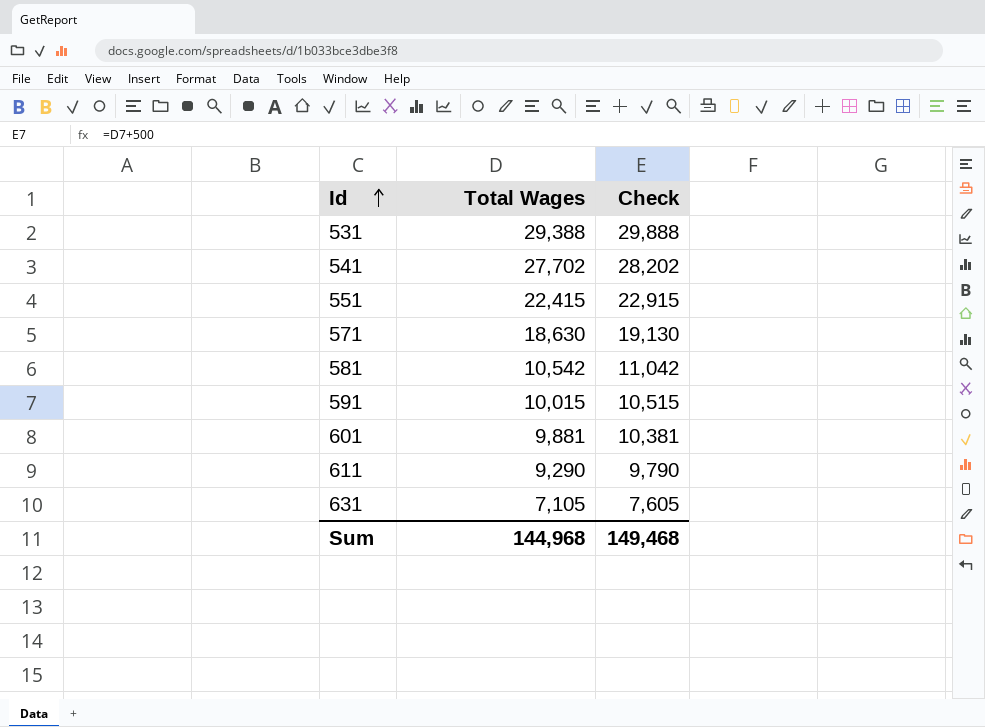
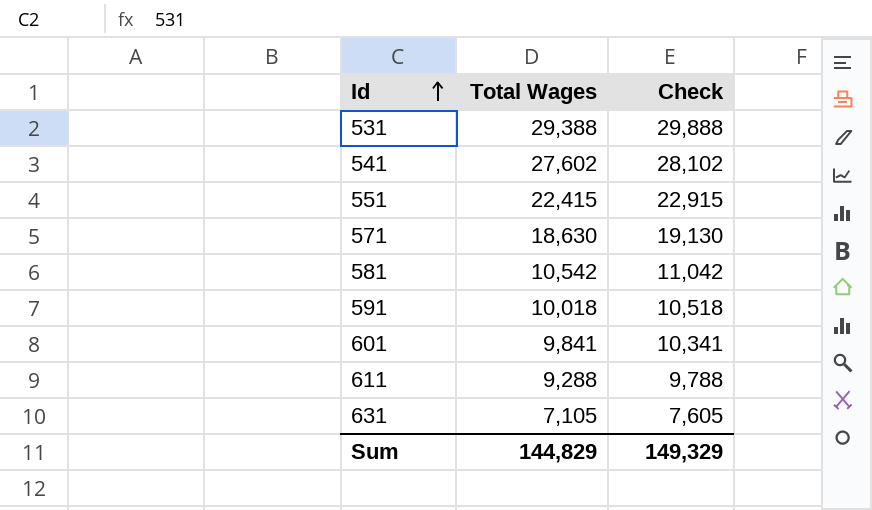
541 | Total Wages: 27,702 -> 27,602
541 | Check: 28,202 -> 28,102
591 | Total Wages: 10,015 -> 10,018
591 | Check: 10,515 -> 10,518
601 | Total Wages: 9,881 -> 9,841
601 | Check: 10,381 -> 10,341
611 | Total Wages: 9,290 -> 9,288
611 | Check: 9,790 -> 9,788
Sum | Total Wages: 144,968 -> 144,829
Sum | Check: 149,468 -> 149,329

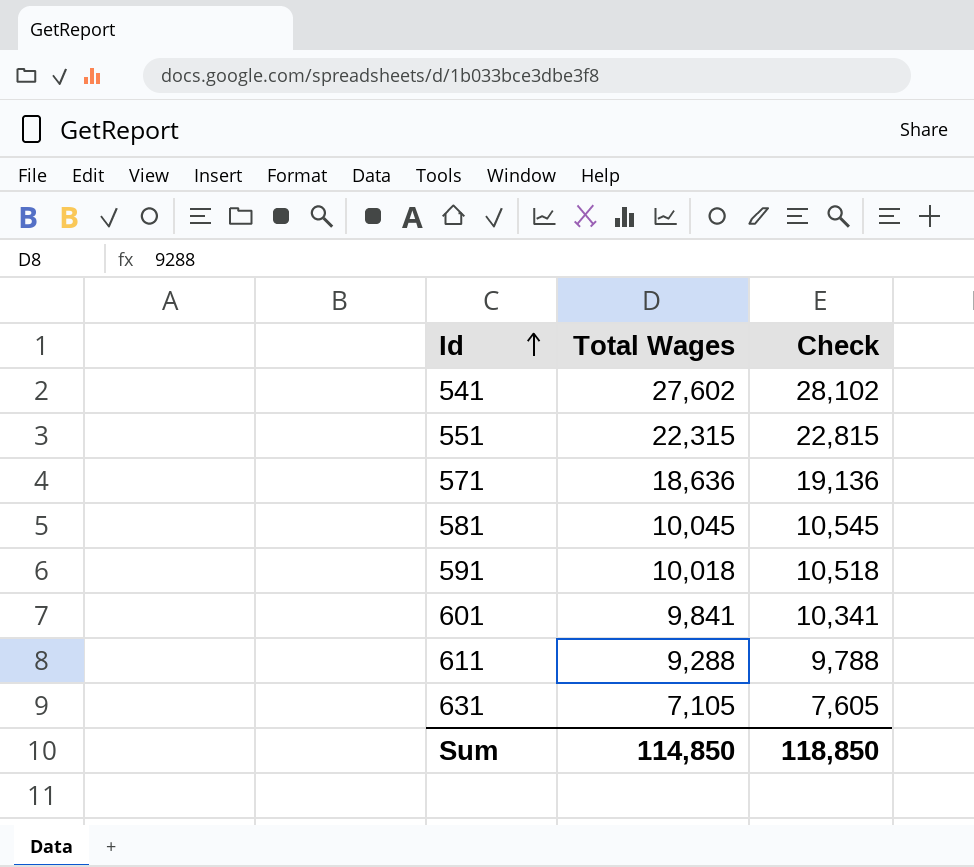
row 531: 29,388 | 29,888 -> none
551 | Total Wages: 22,415 -> 22,315
551 | Check: 22,915 -> 22,815
571 | Total Wages: 18,630 -> 18,636
571 | Check: 19,130 -> 19,136
581 | Total Wages: 10,542 -> 10,045
581 | Check: 11,042 -> 10,545
Sum | Total Wages: 144,829 -> 114,850
Sum | Check: 149,329 -> 118,850

